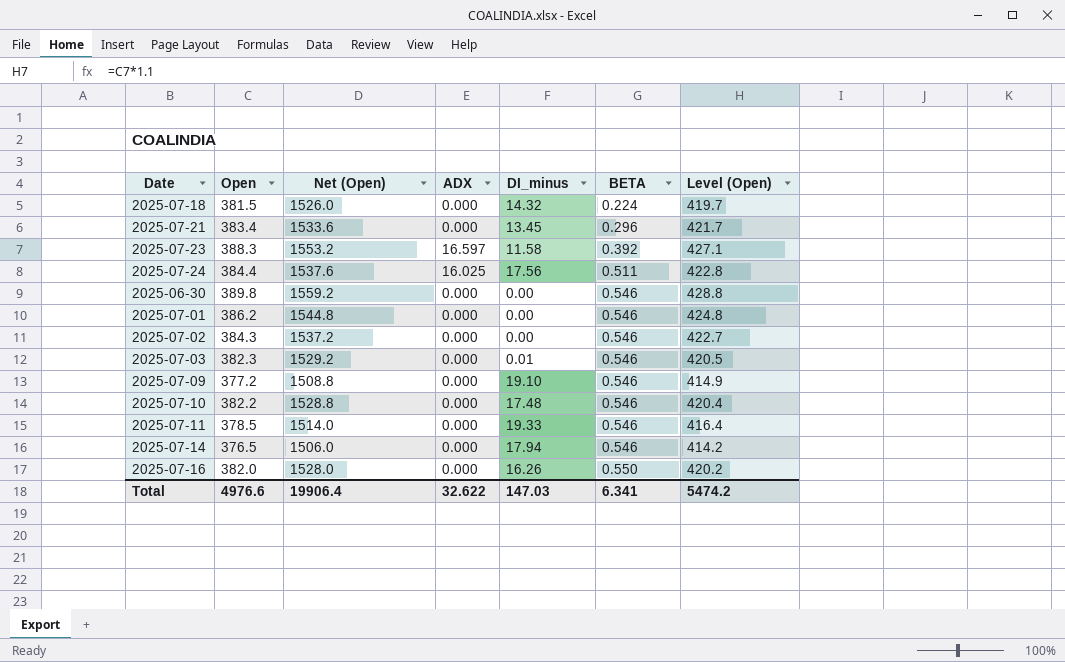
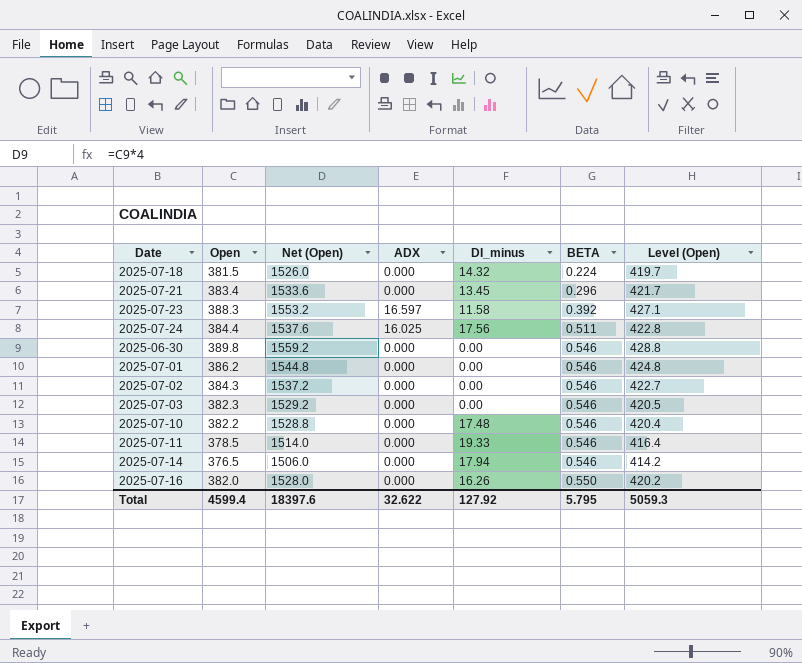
row 2025-07-09: 377.2 | 1508.8 | 0.000 | 19.10 | 0.546 | 414.9 -> none
2025-07-03 | DI_minus: 0.01 -> 0.00
Total | Open: 4976.6 -> 4599.4
Total | Net (Open): 19906.4 -> 18397.6
Total | DI_minus: 147.03 -> 127.92
Total | BETA: 6.341 -> 5.795
Total | Level (Open): 5474.2 -> 5059.3

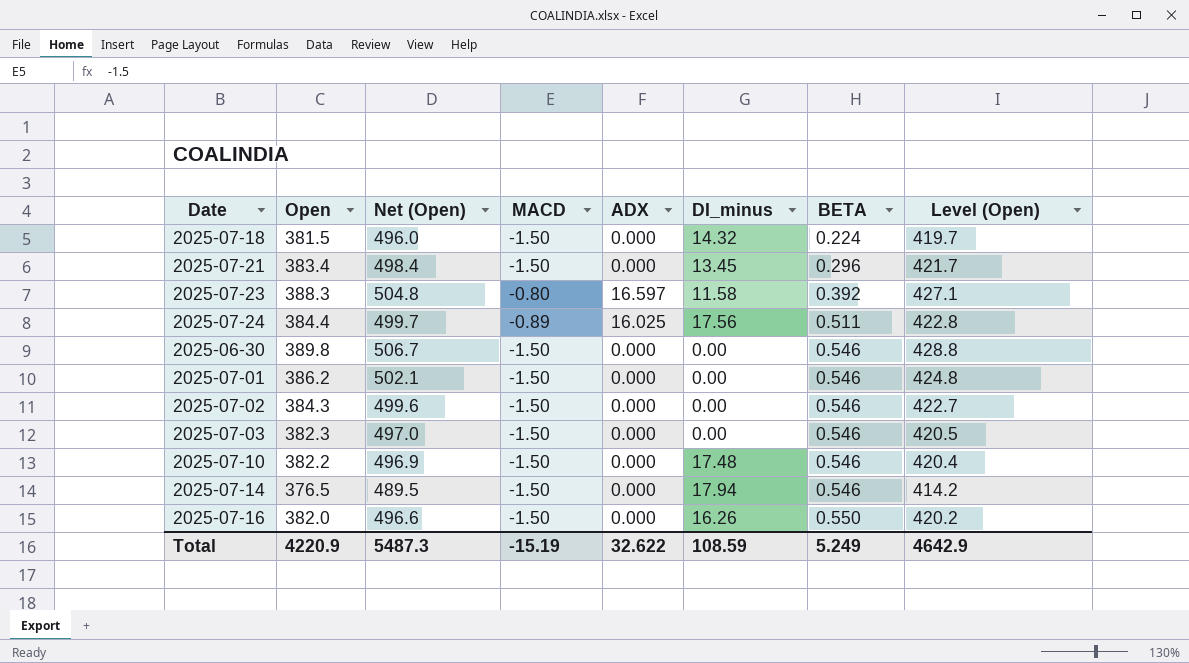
column Net (Open) | formula: [Open] * 4 -> [Open] * 1.3
column MACD | position: none -> 4
row 2025-07-11: 378.5 | 1514.0 | 0.000 | 19.33 | 0.546 | 416.4 -> none
Total | Open: 4599.4 -> 4220.9
Total | Net (Open): 18397.6 -> 5487.3
Total | DI_minus: 127.92 -> 108.59
Total | BETA: 5.795 -> 5.249
Total | Level (Open): 5059.3 -> 4642.9

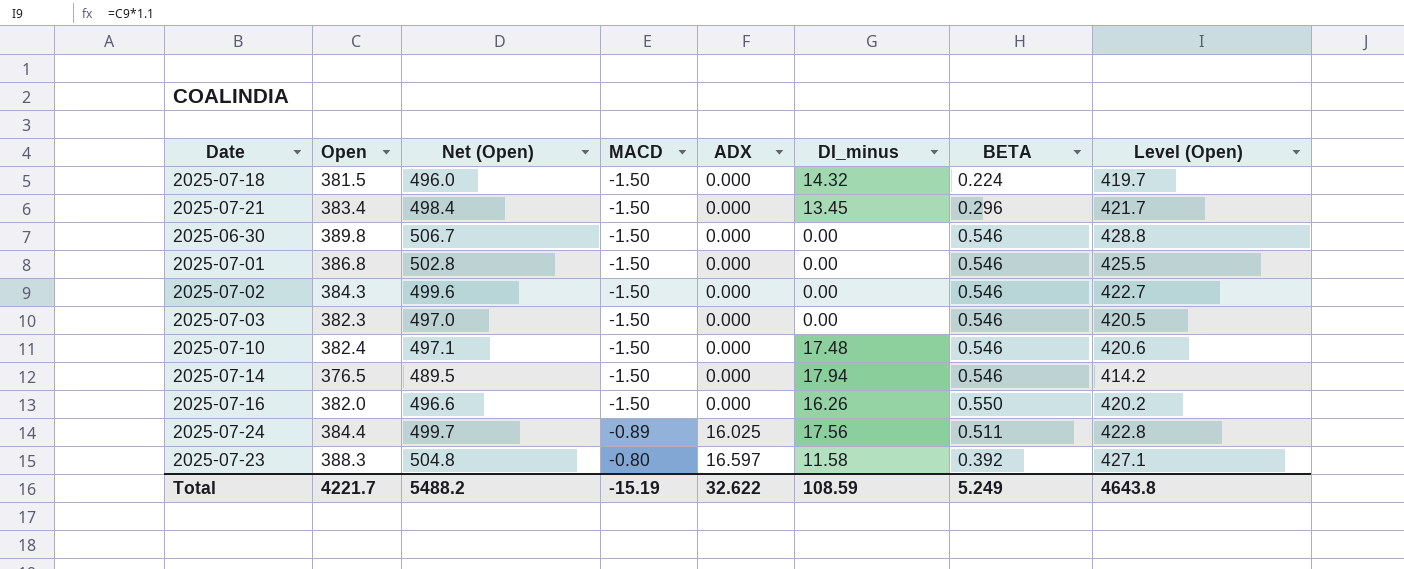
row order: BETA ascending -> MACD ascending
2025-07-01 | Open: 386.2 -> 386.8
2025-07-01 | Net (Open): 502.1 -> 502.8
2025-07-01 | Level (Open): 424.8 -> 425.5
2025-07-10 | Open: 382.2 -> 382.4
2025-07-10 | Net (Open): 496.9 -> 497.1
2025-07-10 | Level (Open): 420.4 -> 420.6
Total | Open: 4220.9 -> 4221.7
Total | Net (Open): 5487.3 -> 5488.2
Total | Level (Open): 4642.9 -> 4643.8

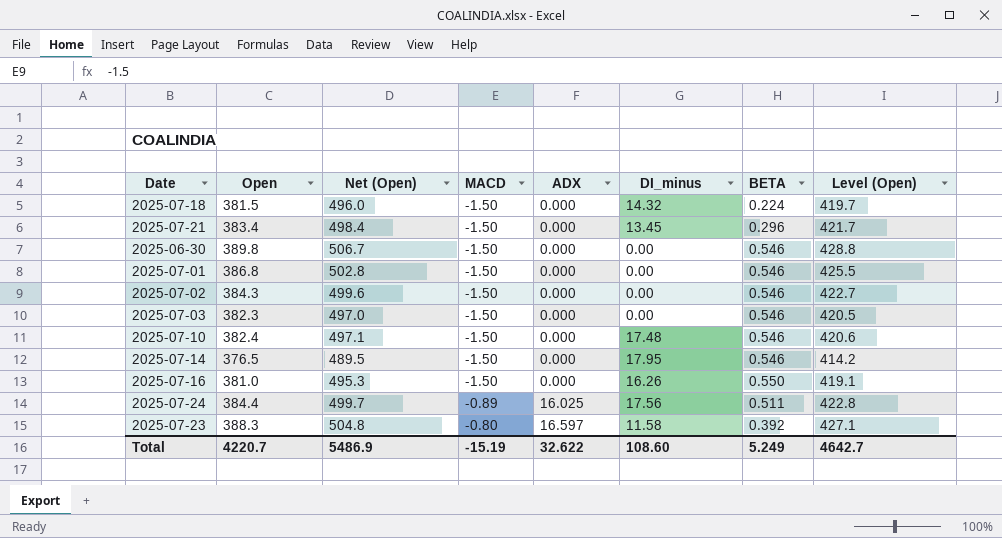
2025-07-14 | DI_minus: 17.94 -> 17.95
2025-07-16 | Open: 382.0 -> 381.0
2025-07-16 | Net (Open): 496.6 -> 495.3
2025-07-16 | Level (Open): 420.2 -> 419.1
Total | Open: 4221.7 -> 4220.7
Total | Net (Open): 5488.2 -> 5486.9
Total | DI_minus: 108.59 -> 108.60
Total | Level (Open): 4643.8 -> 4642.7

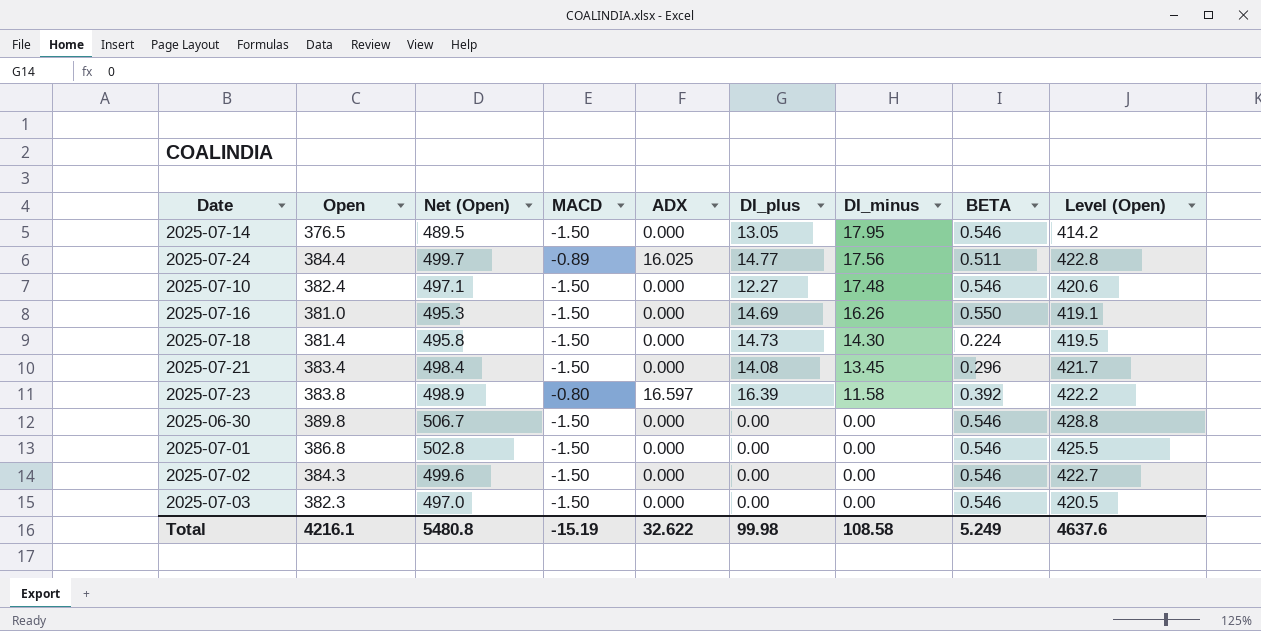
row order: MACD ascending -> DI_minus descending
column DI_plus | position: none -> 6
2025-07-18 | Open: 381.5 -> 381.4
2025-07-18 | Net (Open): 496.0 -> 495.8
2025-07-18 | DI_minus: 14.32 -> 14.30
2025-07-18 | Level (Open): 419.7 -> 419.5
2025-07-23 | Open: 388.3 -> 383.8
2025-07-23 | Net (Open): 504.8 -> 498.9
2025-07-23 | Level (Open): 427.1 -> 422.2
Total | Open: 4220.7 -> 4216.1
Total | Net (Open): 5486.9 -> 5480.8
Total | DI_minus: 108.60 -> 108.58
Total | Level (Open): 4642.7 -> 4637.6

